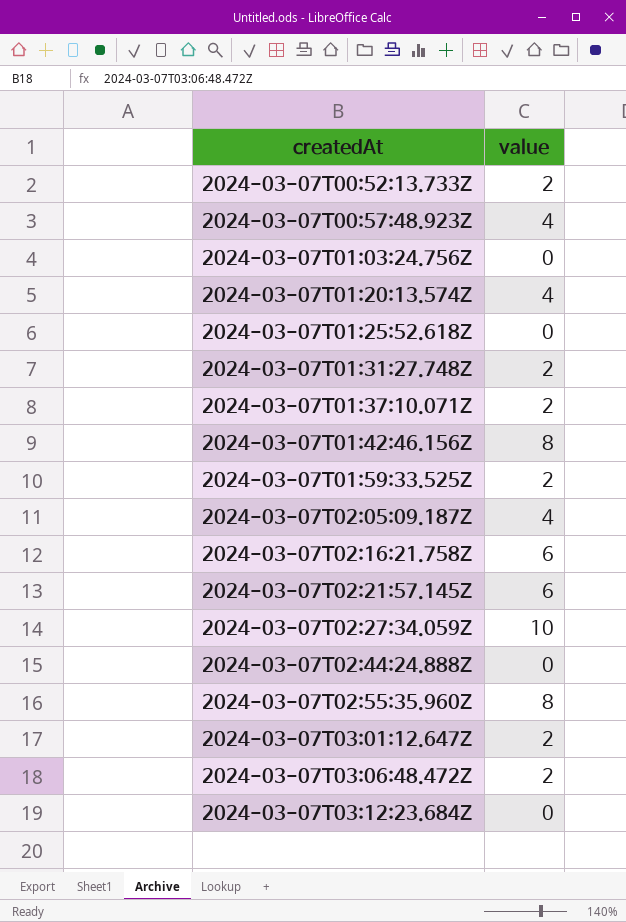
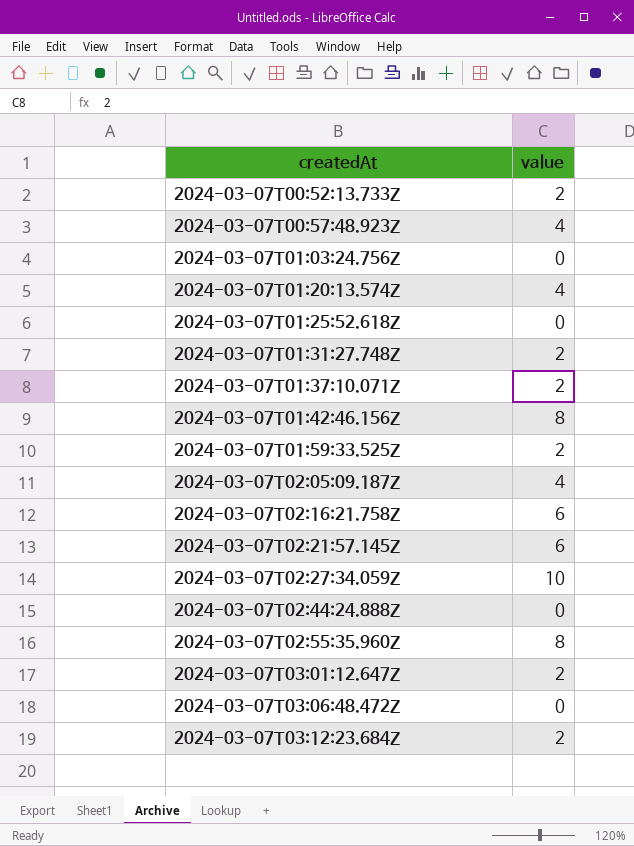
2024-03-07T03:06:48.472Z | value: 2 -> 0
2024-03-07T03:12:23.684Z | value: 0 -> 2

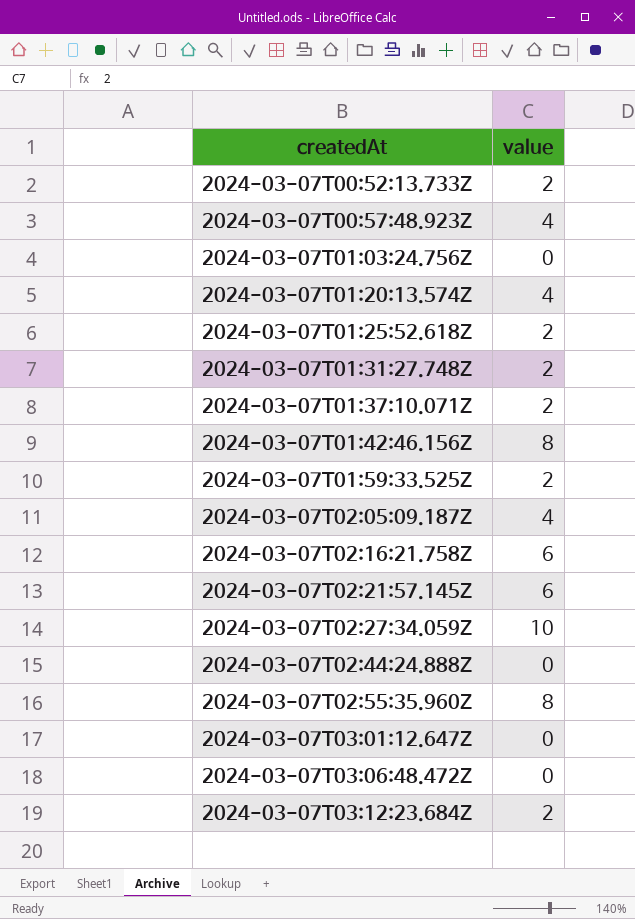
2024-03-07T01:25:52.618Z | value: 0 -> 2
2024-03-07T03:01:12.647Z | value: 2 -> 0

